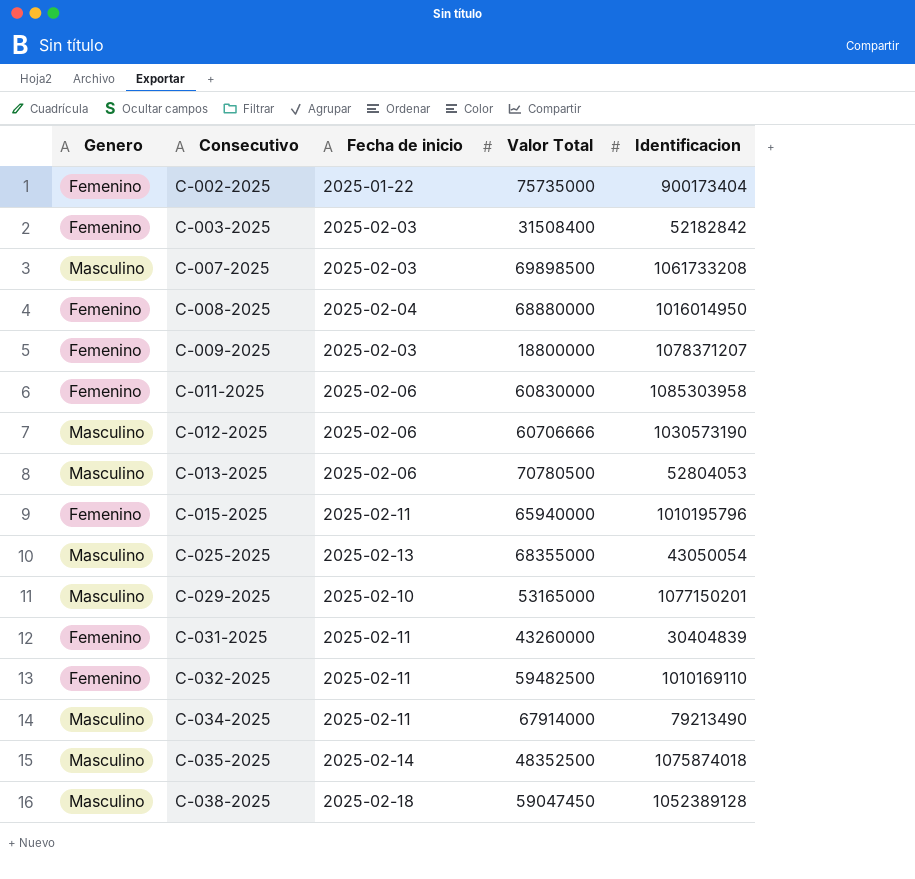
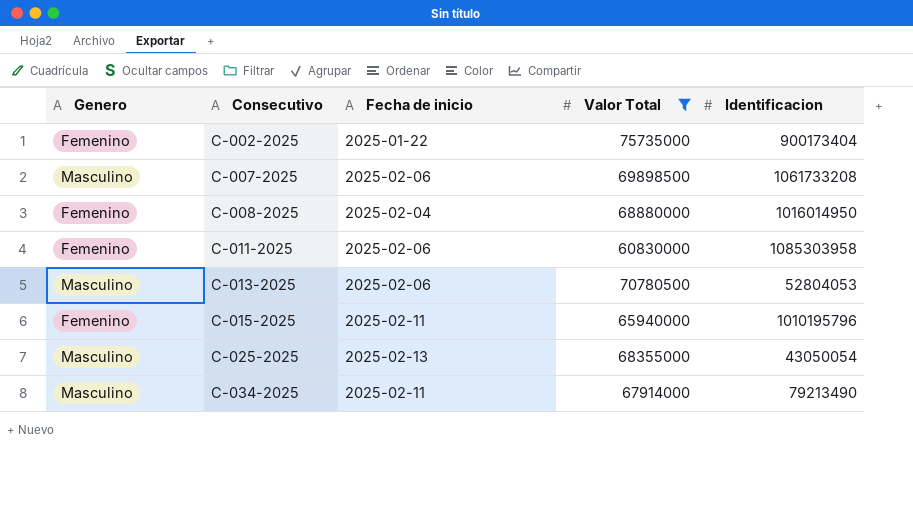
filter: none -> Valor Total >= 60830000
C-007-2025 | Fecha de inicio: 2025-02-03 -> 2025-02-06

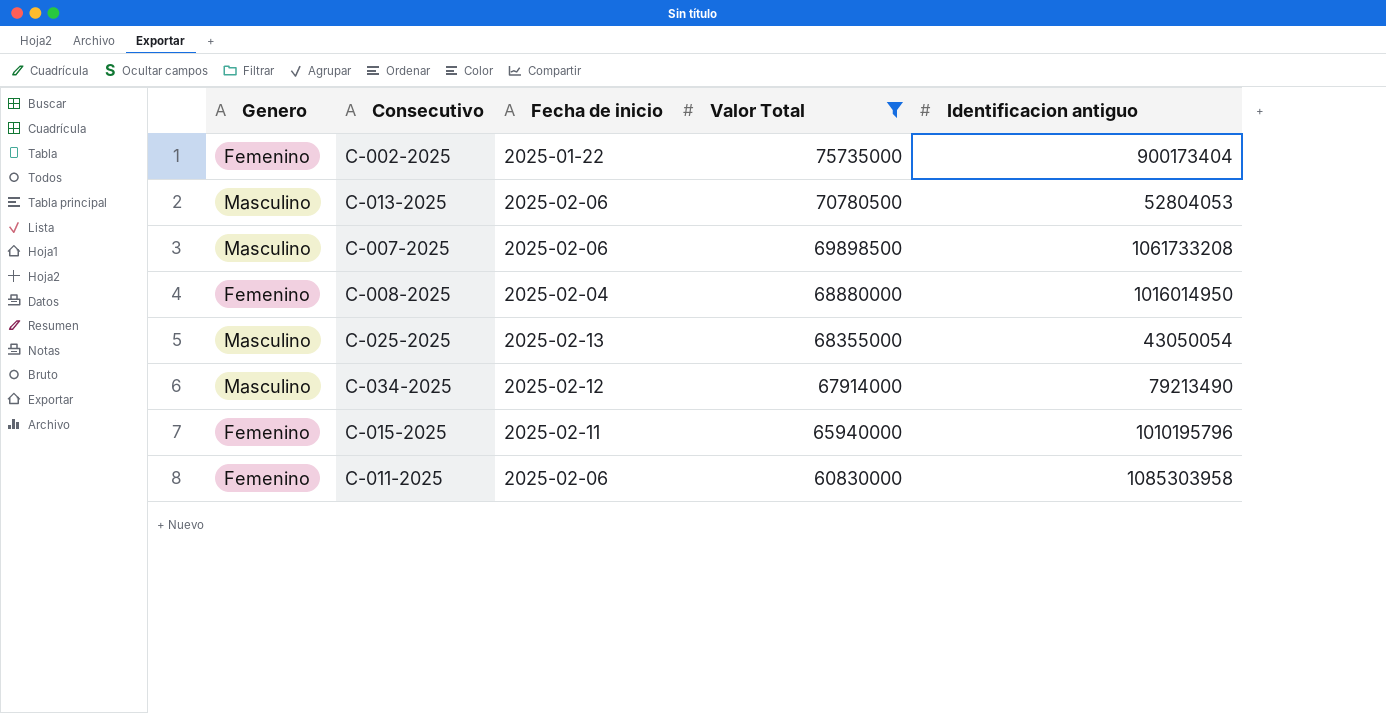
row order: Consecutivo ascending -> Valor Total descending
column name: Identificacion -> Identificacion antiguo
C-034-2025 | Fecha de inicio: 2025-02-11 -> 2025-02-12

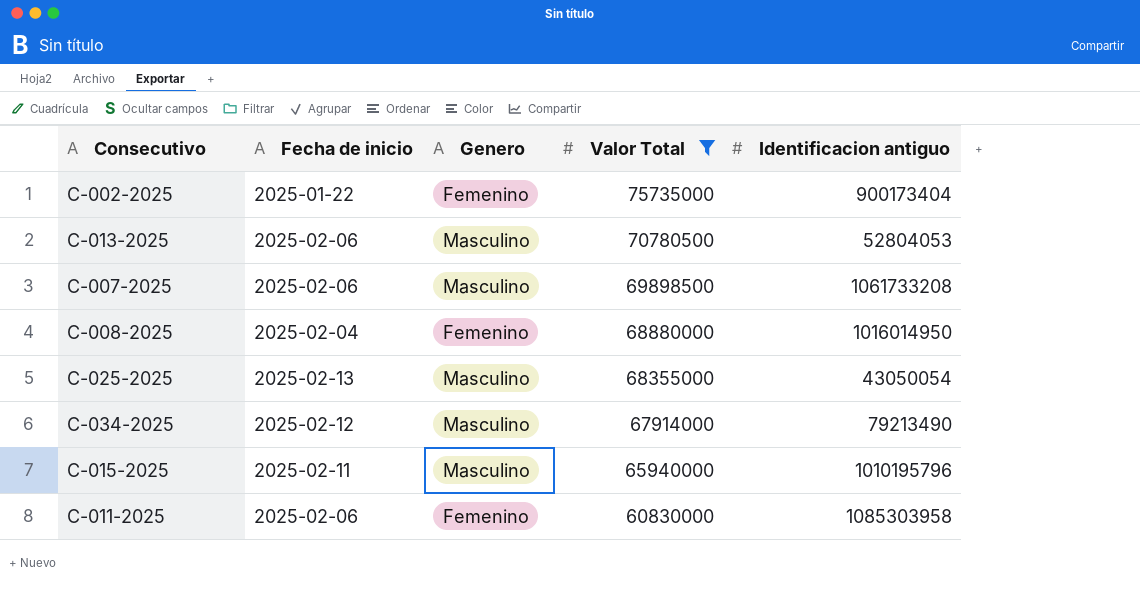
column Genero | position: 1 -> 3
C-015-2025 | Genero: Femenino -> Masculino

